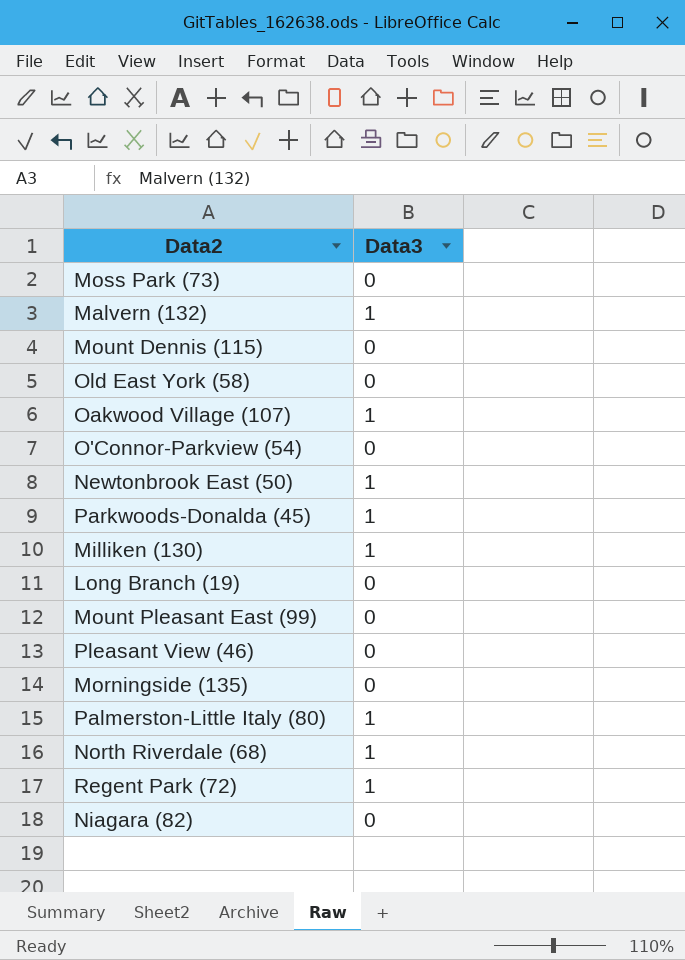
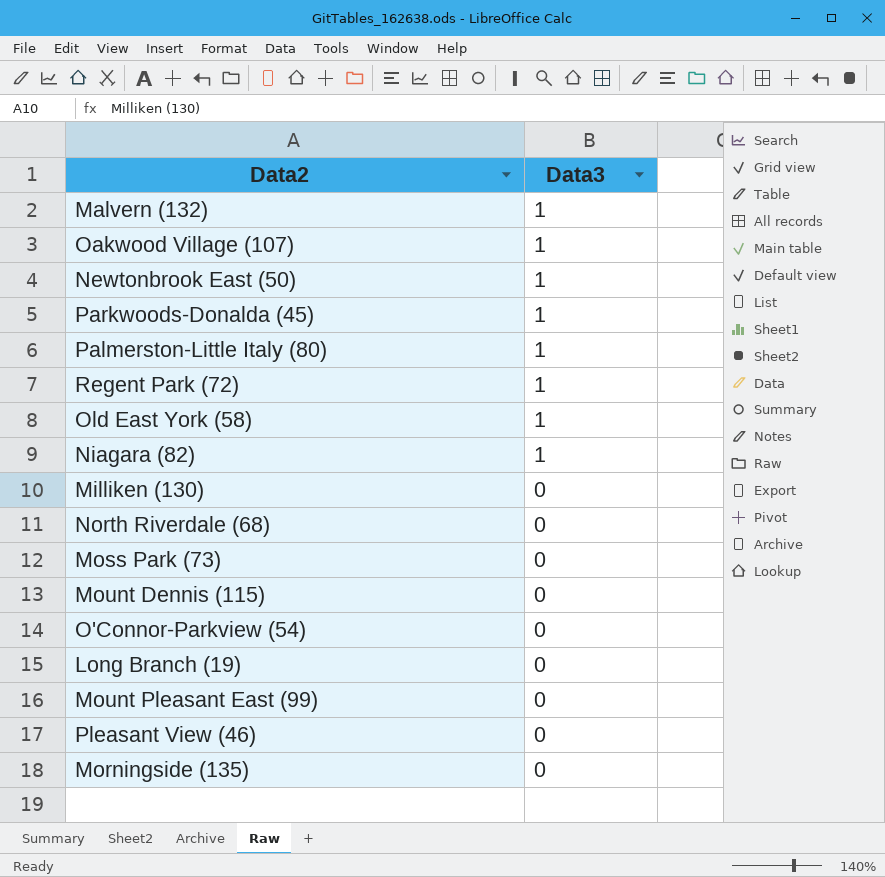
row order: none -> Data3 descending
Old East York (58) | Data3: 0 -> 1
Niagara (82) | Data3: 0 -> 1
Milliken (130) | Data3: 1 -> 0
North Riverdale (68) | Data3: 1 -> 0

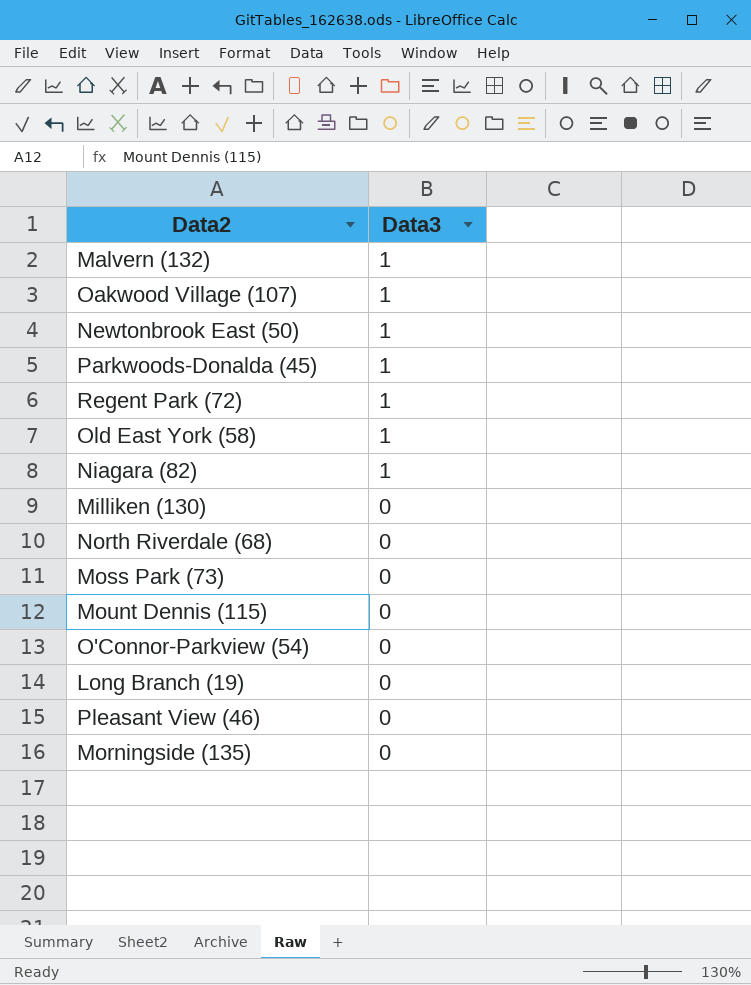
row Palmerston-Little Italy (80): 1 -> none
row Mount Pleasant East (99): 0 -> none

